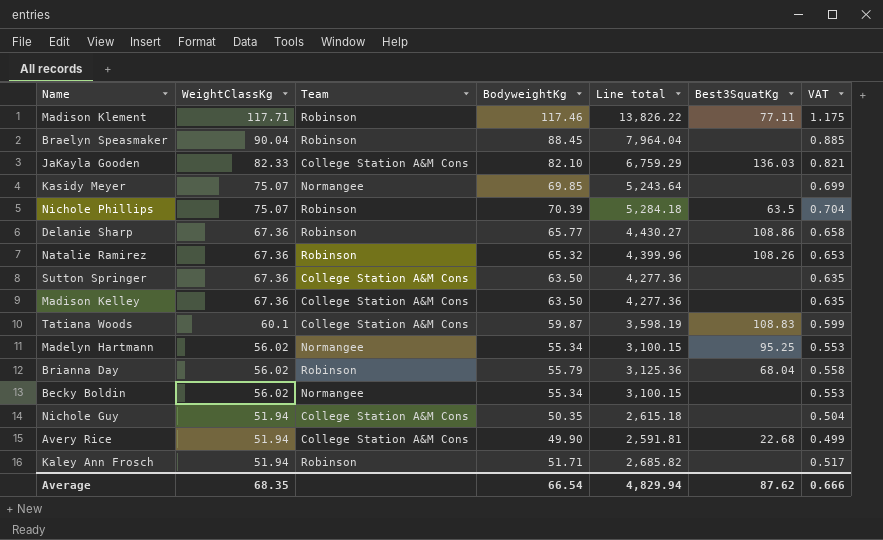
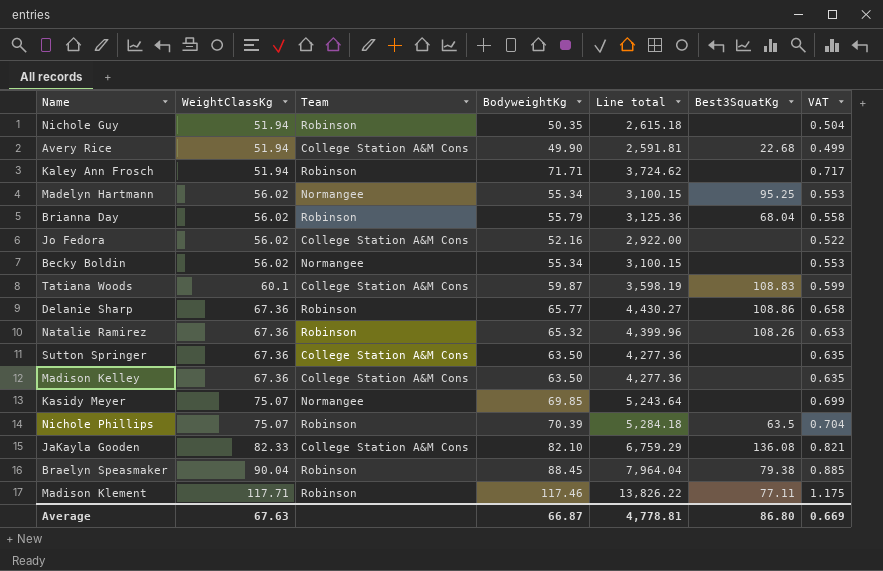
row order: WeightClassKg descending -> WeightClassKg ascending
Nichole Guy | Team: College Station A&M Cons -> Robinson
Kaley Ann Frosch | BodyweightKg: 51.71 -> 71.71
Kaley Ann Frosch | Line total: 2,685.82 -> 3,724.62
Kaley Ann Frosch | VAT: 0.517 -> 0.717
row Jo Fedora: none -> 56.02 | College Station A&M Cons | 52.16 | 2,922.00 | none | 0.522
JaKayla Gooden | Best3SquatKg: 136.03 -> 136.08
Braelyn Speasmaker | Best3SquatKg: none -> 79.38
Average | WeightClassKg: 68.35 -> 67.63
Average | BodyweightKg: 66.54 -> 66.87
Average | Line total: 4,829.94 -> 4,778.81
Average | Best3SquatKg: 87.62 -> 86.80
Average | VAT: 0.666 -> 0.669

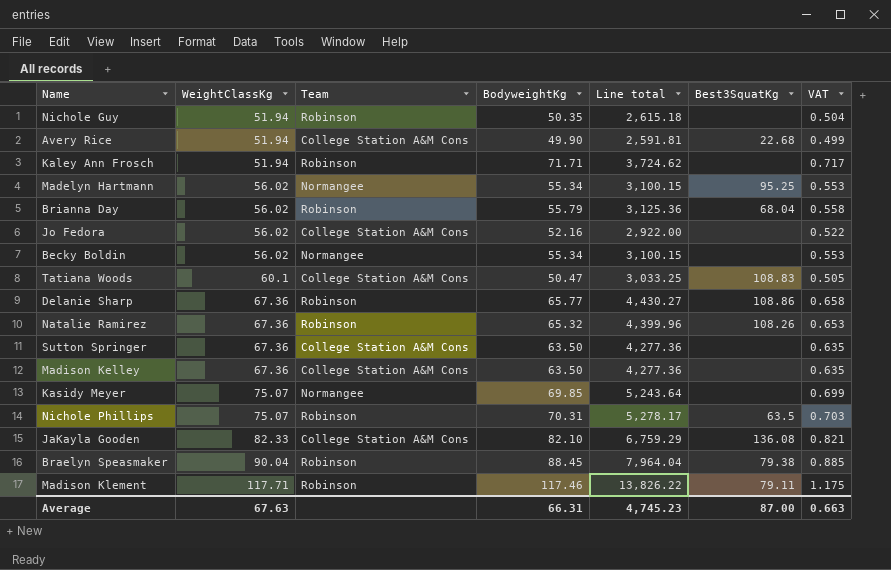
Tatiana Woods | BodyweightKg: 59.87 -> 50.47
Tatiana Woods | Line total: 3,598.19 -> 3,033.25
Tatiana Woods | VAT: 0.599 -> 0.505
Nichole Phillips | BodyweightKg: 70.39 -> 70.31
Nichole Phillips | Line total: 5,284.18 -> 5,278.17
Nichole Phillips | VAT: 0.704 -> 0.703
Madison Klement | Best3SquatKg: 77.11 -> 79.11
Average | BodyweightKg: 66.87 -> 66.31
Average | Line total: 4,778.81 -> 4,745.23
Average | Best3SquatKg: 86.80 -> 87.00
Average | VAT: 0.669 -> 0.663

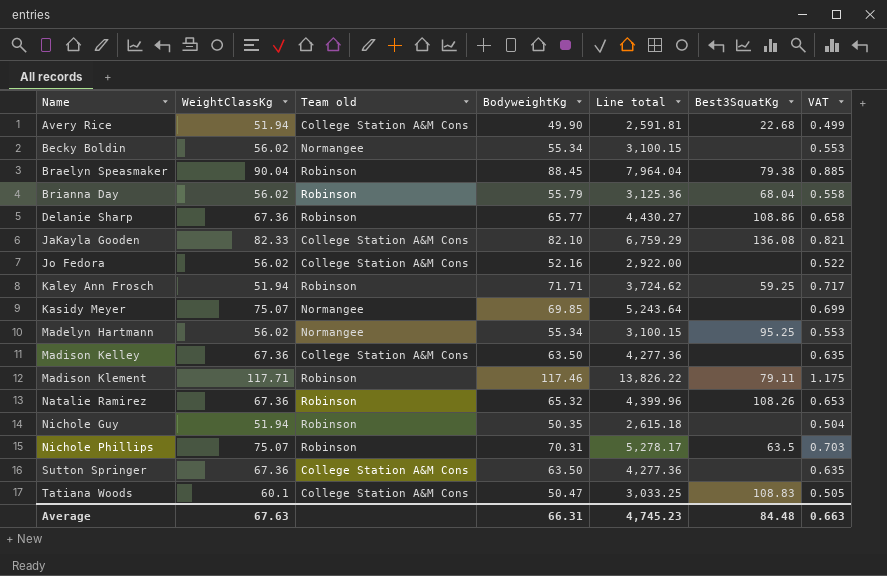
row order: WeightClassKg ascending -> Name ascending
column name: Team -> Team old
Kaley Ann Frosch | Best3SquatKg: none -> 59.25
Average | Best3SquatKg: 87.00 -> 84.48

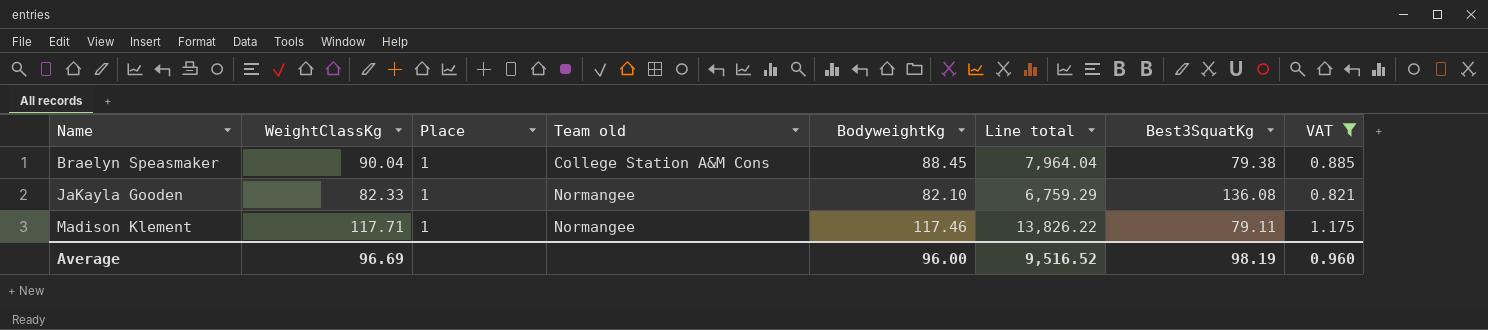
filter: none -> VAT >= 0.821
column Place | position: none -> 3
Braelyn Speasmaker | Team old: Robinson -> College Station A&M Cons
JaKayla Gooden | Team old: College Station A&M Cons -> Normangee
Madison Klement | Team old: Robinson -> Normangee
Average | WeightClassKg: 67.63 -> 96.69
Average | BodyweightKg: 66.31 -> 96.00
Average | Line total: 4,745.23 -> 9,516.52
Average | Best3SquatKg: 84.48 -> 98.19
Average | VAT: 0.663 -> 0.960

